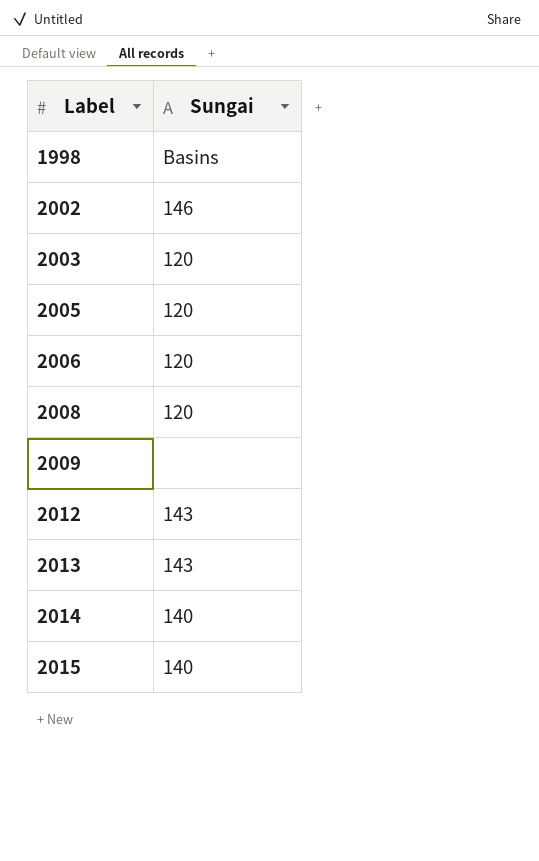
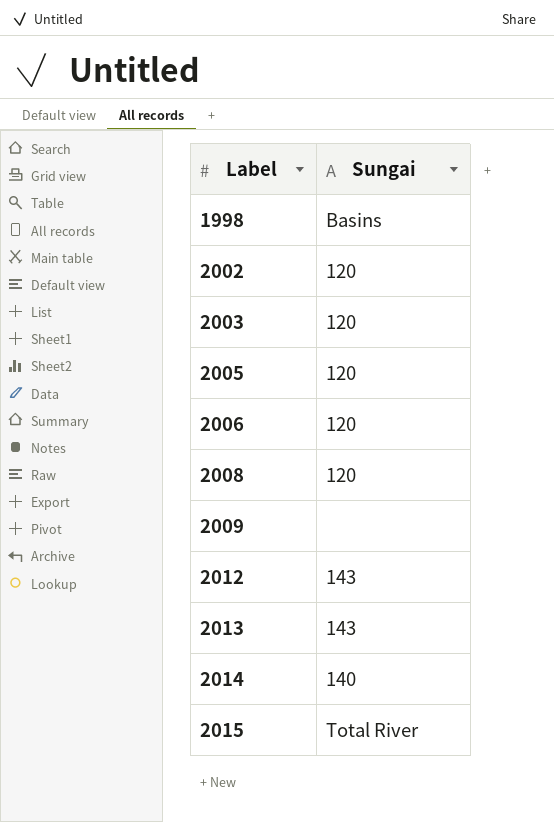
2002 | Sungai: 146 -> 120
2015 | Sungai: 140 -> Total River

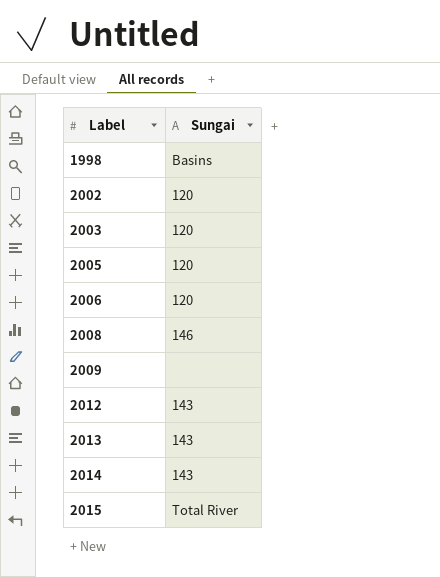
2008 | Sungai: 120 -> 146
2014 | Sungai: 140 -> 143

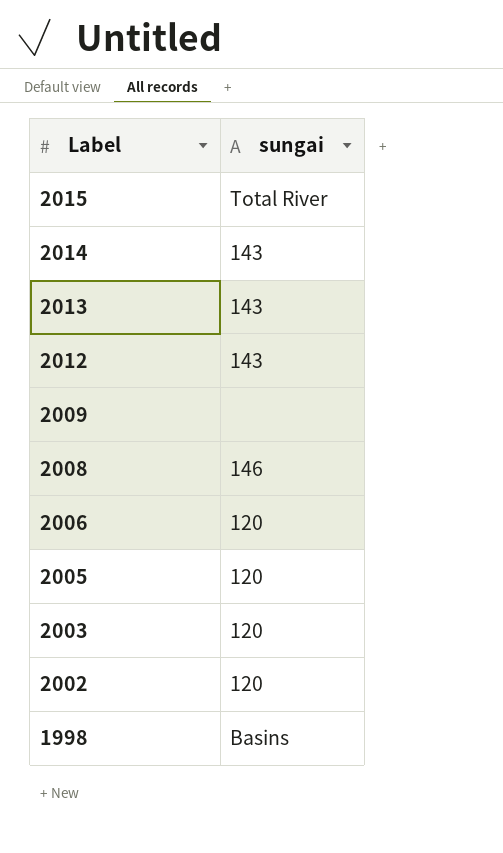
row order: Label ascending -> Label descending
column name: Sungai -> sungai

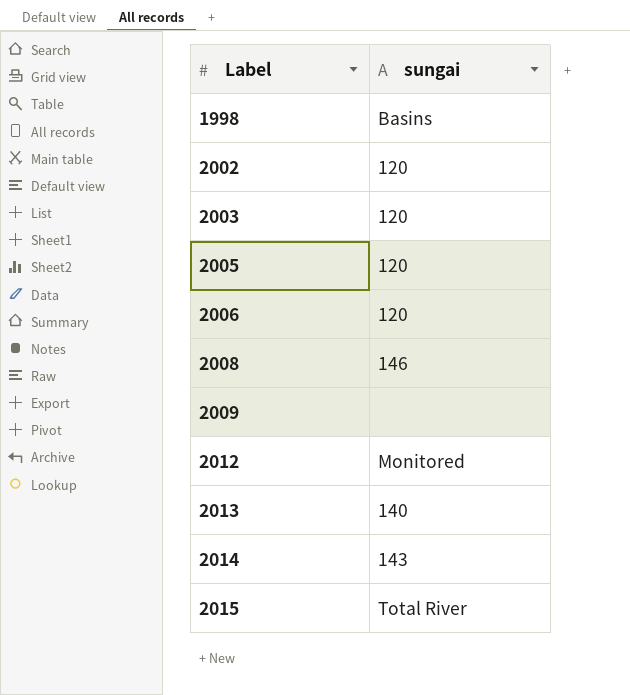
row order: Label descending -> Label ascending
2012 | sungai: 143 -> Monitored
2013 | sungai: 143 -> 140

